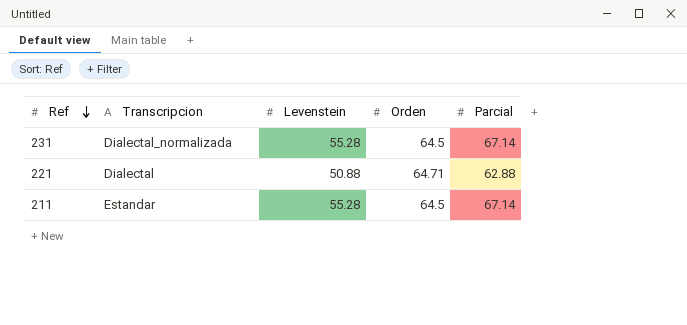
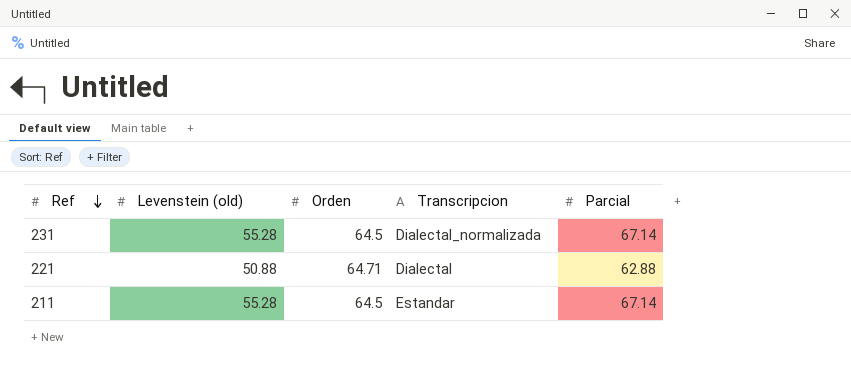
column name: Levenstein -> Levenstein (old)
column Transcripcion | position: 2 -> 4

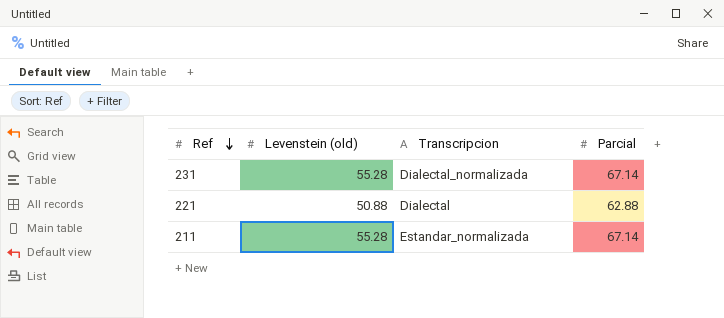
column Orden | position: 3 -> none
211 | Transcripcion: Estandar -> Estandar_normalizada

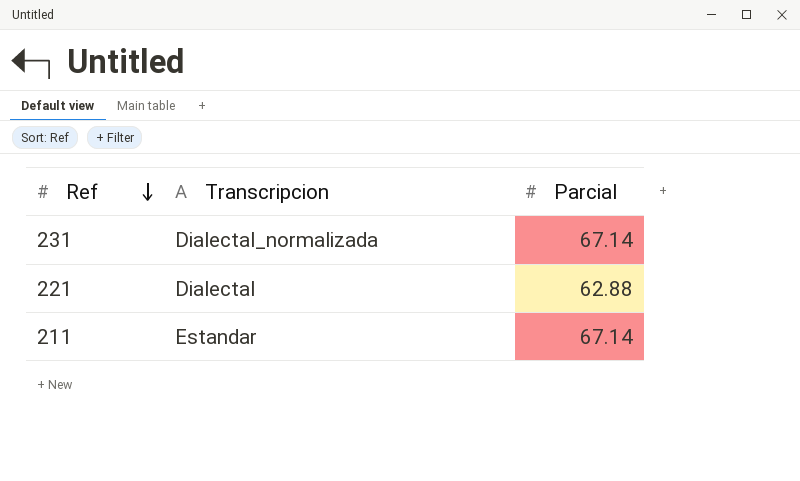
column Levenstein (old) | position: 2 -> none
211 | Transcripcion: Estandar_normalizada -> Estandar

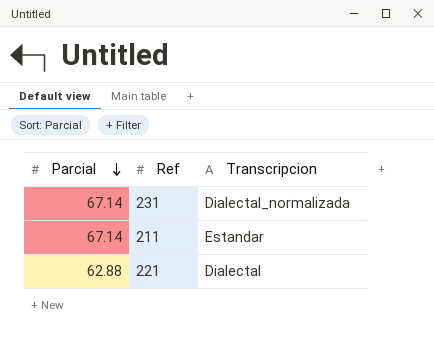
row order: Ref descending -> Parcial descending
column Parcial | position: 3 -> 1

